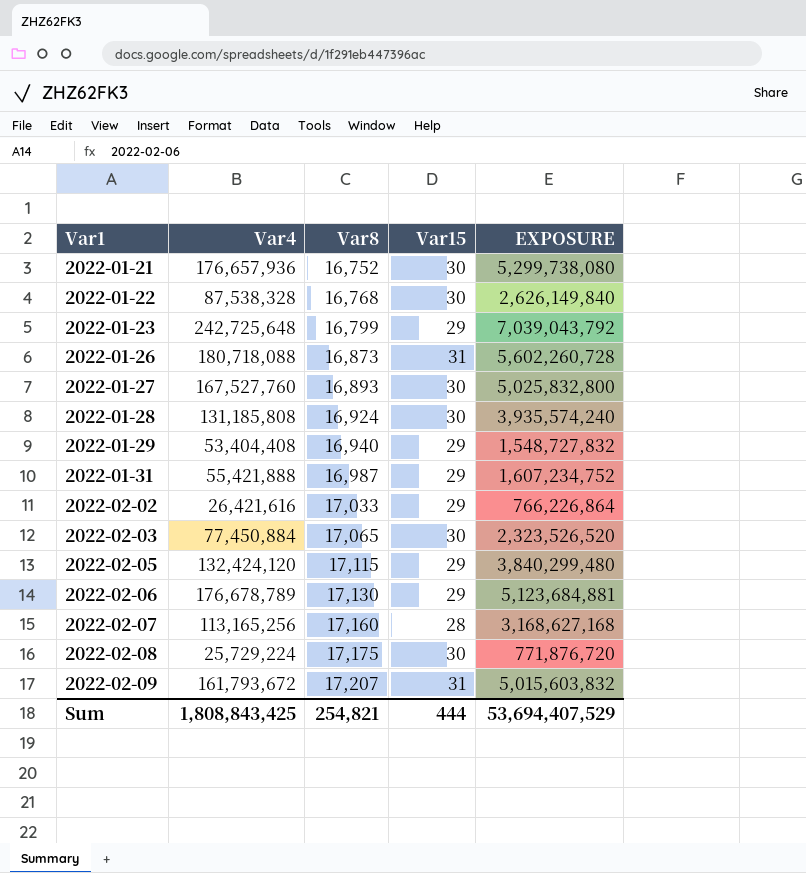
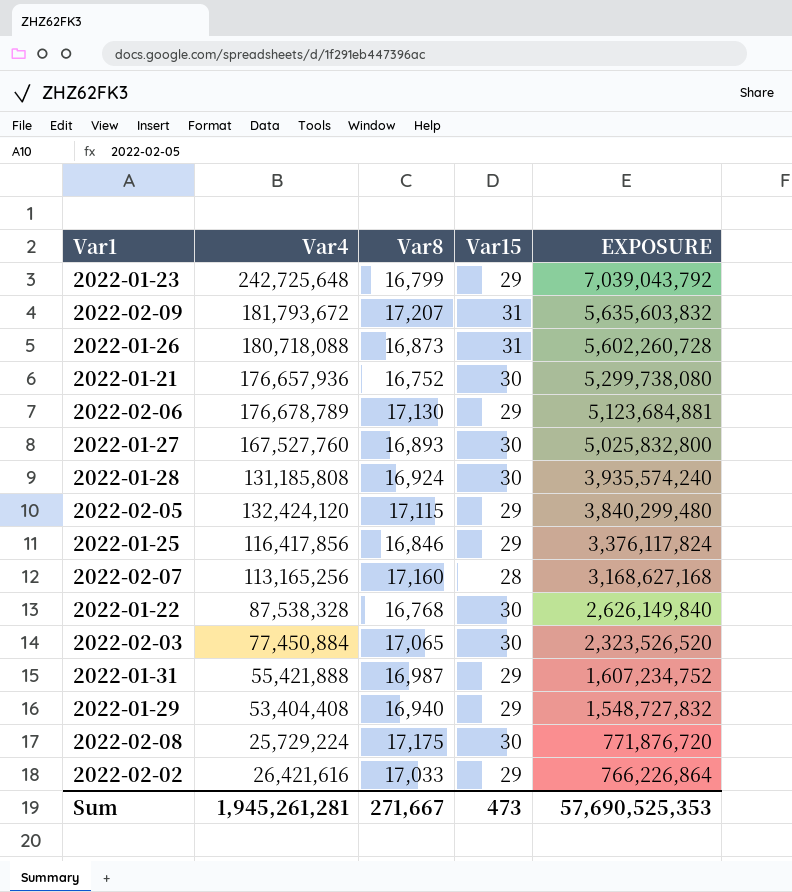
row order: Var1 ascending -> EXPOSURE descending
2022-02-09 | Var4: 161,793,672 -> 181,793,672
2022-02-09 | EXPOSURE: 5,015,603,832 -> 5,635,603,832
row 2022-01-25: none -> 116,417,856 | 16,846 | 29 | 3,376,117,824
Sum | Var4: 1,808,843,425 -> 1,945,261,281
Sum | Var8: 254,821 -> 271,667
Sum | Var15: 444 -> 473
Sum | EXPOSURE: 53,694,407,529 -> 57,690,525,353

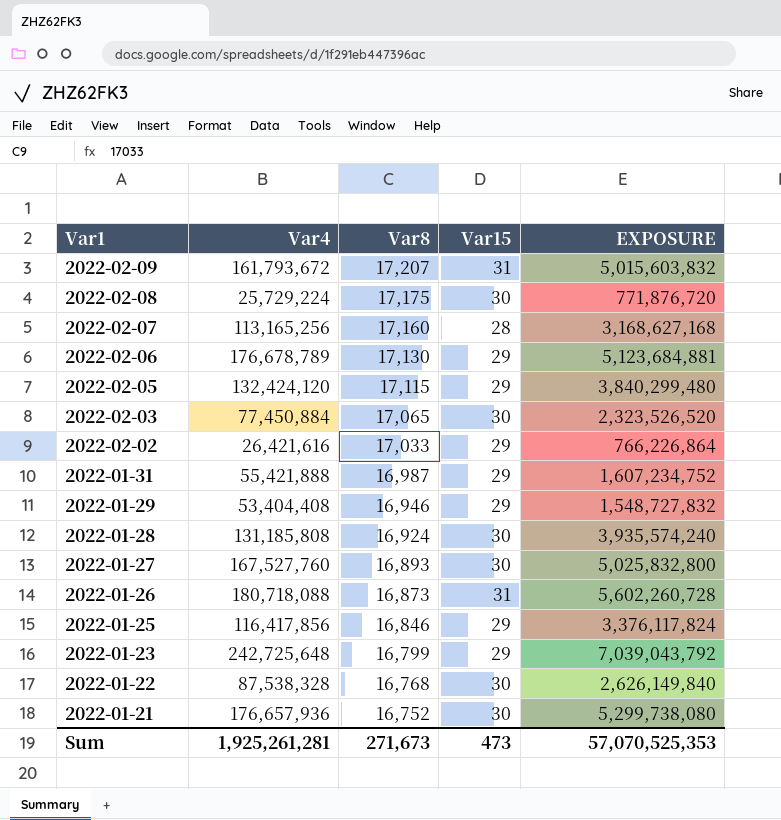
row order: EXPOSURE descending -> Var1 descending
2022-02-09 | Var4: 181,793,672 -> 161,793,672
2022-02-09 | EXPOSURE: 5,635,603,832 -> 5,015,603,832
2022-01-29 | Var8: 16,940 -> 16,946
Sum | Var4: 1,945,261,281 -> 1,925,261,281
Sum | Var8: 271,667 -> 271,673
Sum | EXPOSURE: 57,690,525,353 -> 57,070,525,353

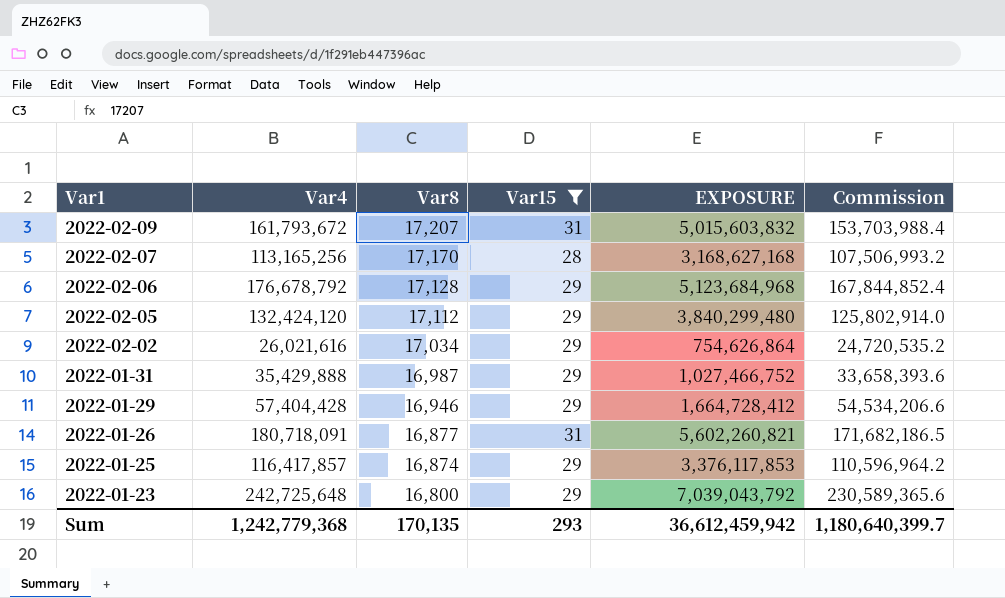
filter: none -> Var15 != 30
column Commission | formula: none -> [Var4] * 0.95
2022-02-07 | Var8: 17,160 -> 17,170
2022-02-06 | Var4: 176,678,789 -> 176,678,792
2022-02-06 | Var8: 17,130 -> 17,128
2022-02-06 | EXPOSURE: 5,123,684,881 -> 5,123,684,968
2022-02-05 | Var8: 17,115 -> 17,112
2022-02-02 | Var4: 26,421,616 -> 26,021,616
2022-02-02 | Var8: 17,033 -> 17,034
2022-02-02 | EXPOSURE: 766,226,864 -> 754,626,864
2022-01-31 | Var4: 55,421,888 -> 35,429,888
2022-01-31 | EXPOSURE: 1,607,234,752 -> 1,027,466,752
2022-01-29 | Var4: 53,404,408 -> 57,404,428
2022-01-29 | EXPOSURE: 1,548,727,832 -> 1,664,728,412
2022-01-26 | Var4: 180,718,088 -> 180,718,091
2022-01-26 | Var8: 16,873 -> 16,877
2022-01-26 | EXPOSURE: 5,602,260,728 -> 5,602,260,821
2022-01-25 | Var4: 116,417,856 -> 116,417,857
2022-01-25 | Var8: 16,846 -> 16,874
2022-01-25 | EXPOSURE: 3,376,117,824 -> 3,376,117,853
2022-01-23 | Var8: 16,799 -> 16,800
Sum | Var4: 1,925,261,281 -> 1,242,779,368
Sum | Var8: 271,673 -> 170,135
Sum | Var15: 473 -> 293
Sum | EXPOSURE: 57,070,525,353 -> 36,612,459,942

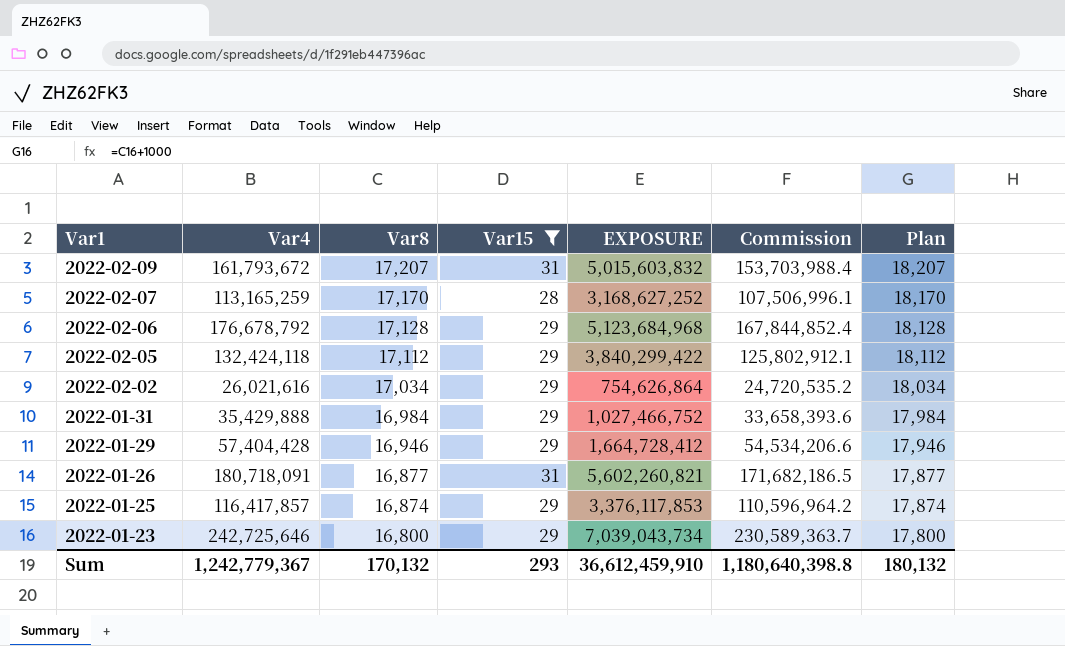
column Plan | formula: none -> [Var8] + 1000
2022-02-07 | Var4: 113,165,256 -> 113,165,259
2022-02-07 | EXPOSURE: 3,168,627,168 -> 3,168,627,252
2022-02-07 | Commission: 107,506,993.2 -> 107,506,996.1
2022-02-05 | Var4: 132,424,120 -> 132,424,118
2022-02-05 | EXPOSURE: 3,840,299,480 -> 3,840,299,422
2022-02-05 | Commission: 125,802,914.0 -> 125,802,912.1
2022-01-31 | Var8: 16,987 -> 16,984
2022-01-23 | Var4: 242,725,648 -> 242,725,646
2022-01-23 | EXPOSURE: 7,039,043,792 -> 7,039,043,734
2022-01-23 | Commission: 230,589,365.6 -> 230,589,363.7
Sum | Var4: 1,242,779,368 -> 1,242,779,367
Sum | Var8: 170,135 -> 170,132
Sum | EXPOSURE: 36,612,459,942 -> 36,612,459,910
Sum | Commission: 1,180,640,399.7 -> 1,180,640,398.8

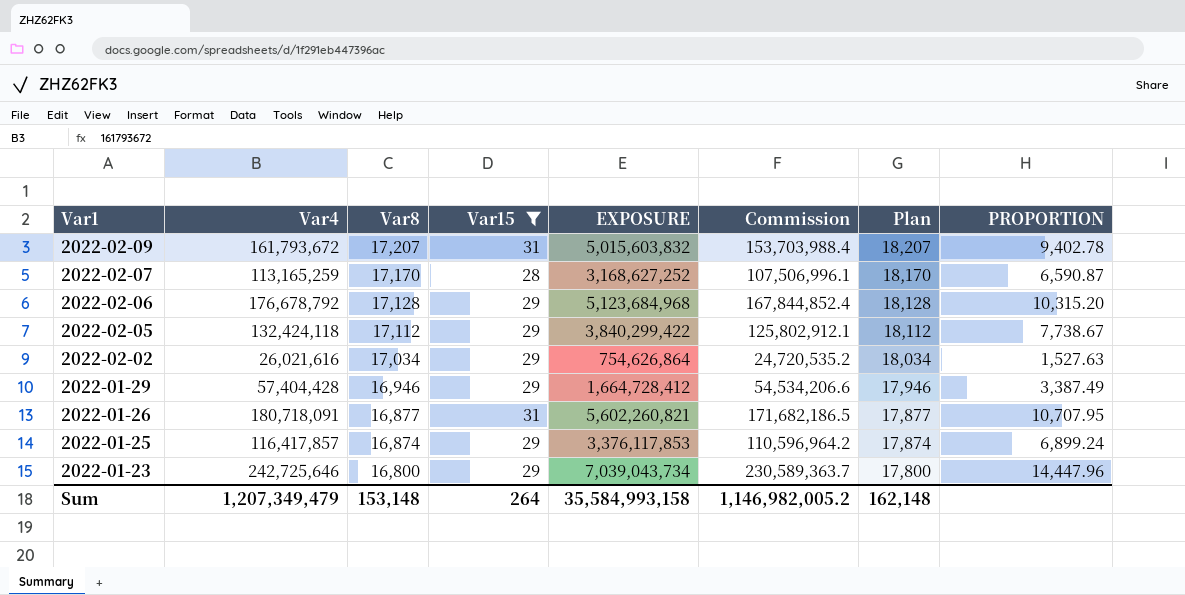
column PROPORTION | formula: none -> [Var4] / [Var8]
row 2022-01-31: 35,429,888 | 16,984 | 29 | 1,027,466,752 | 33,658,393.6 | 17,984 -> none
Sum | Var4: 1,242,779,367 -> 1,207,349,479
Sum | Var8: 170,132 -> 153,148
Sum | Var15: 293 -> 264
Sum | EXPOSURE: 36,612,459,910 -> 35,584,993,158
Sum | Commission: 1,180,640,398.8 -> 1,146,982,005.2
Sum | Plan: 180,132 -> 162,148

